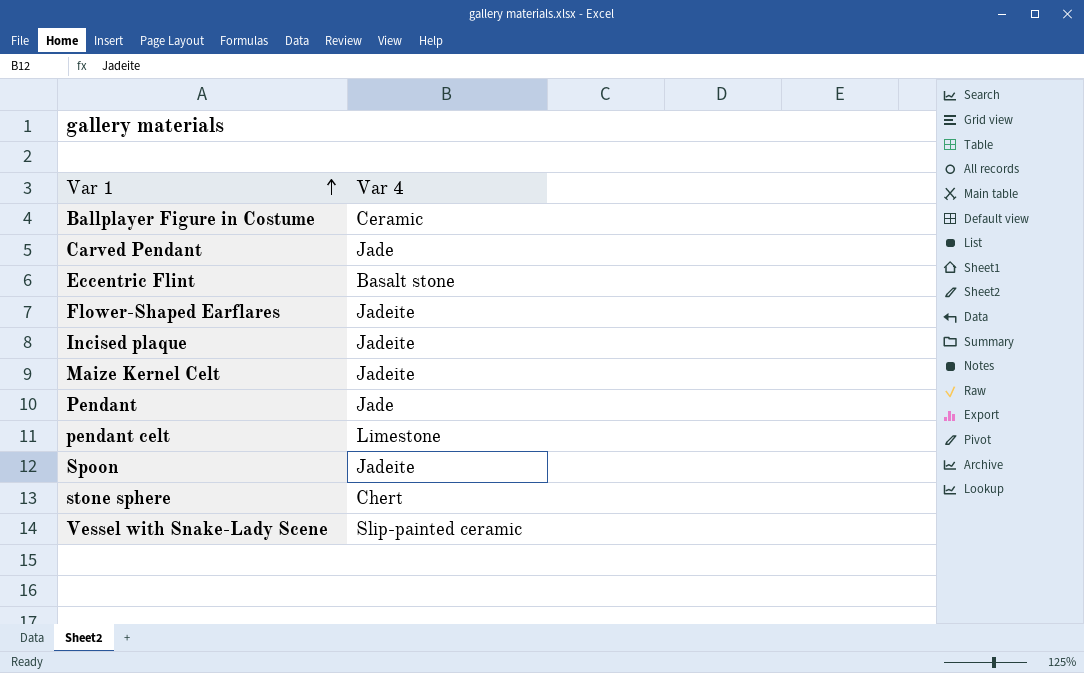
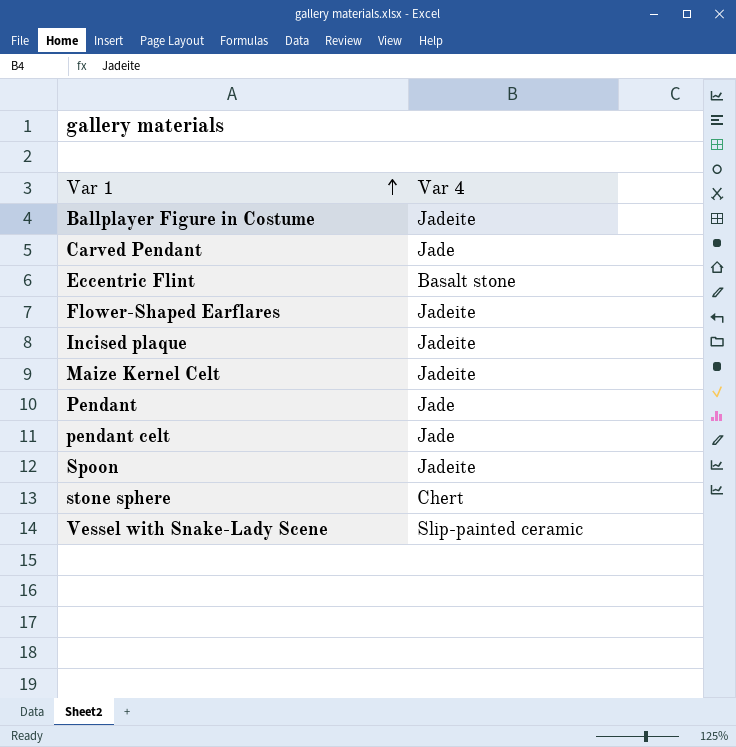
Ballplayer Figure in Costume | Var 4: Ceramic -> Jadeite
pendant celt | Var 4: Limestone -> Jade

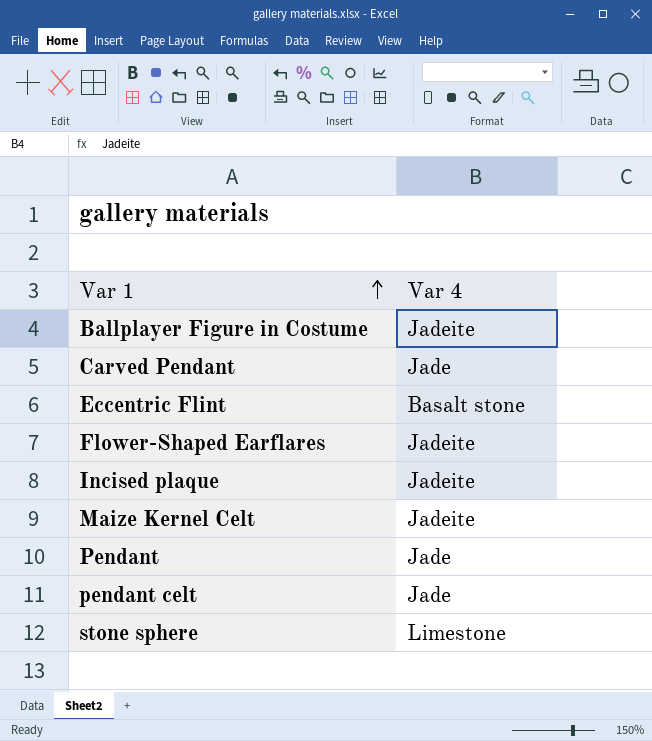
row Spoon: Jadeite -> none
row Vessel with Snake-Lady Scene: Slip-painted ceramic -> none
stone sphere | Var 4: Chert -> Limestone

